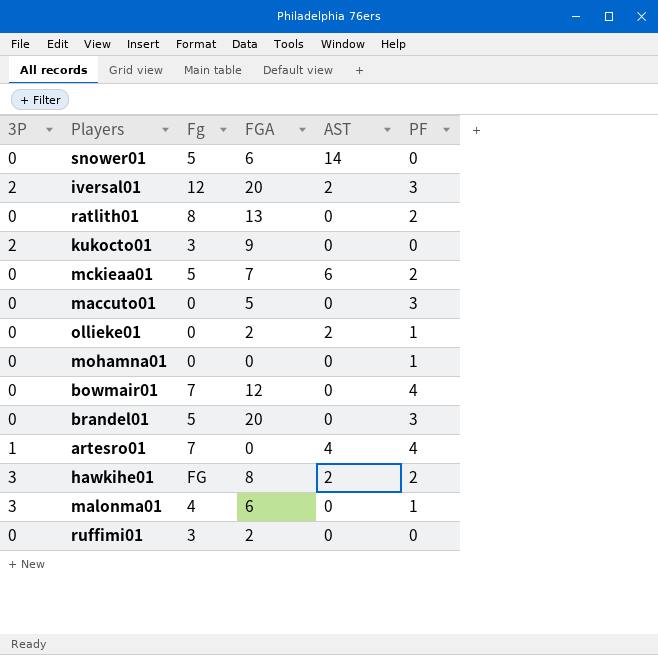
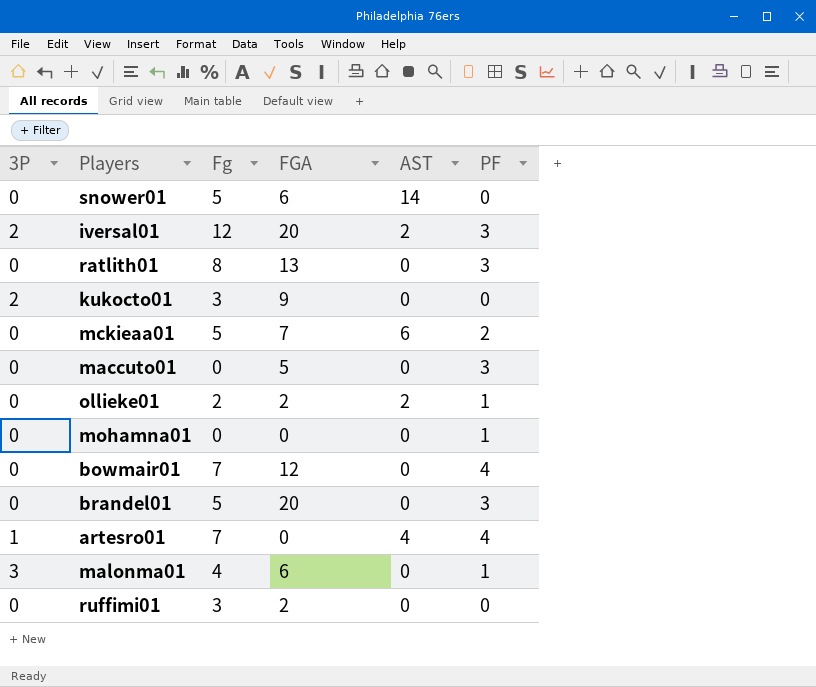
row hawkihe01: 3 | FG | 8 | 2 | 2 -> none
ratlith01 | PF: 2 -> 3
ollieke01 | Fg: 0 -> 2

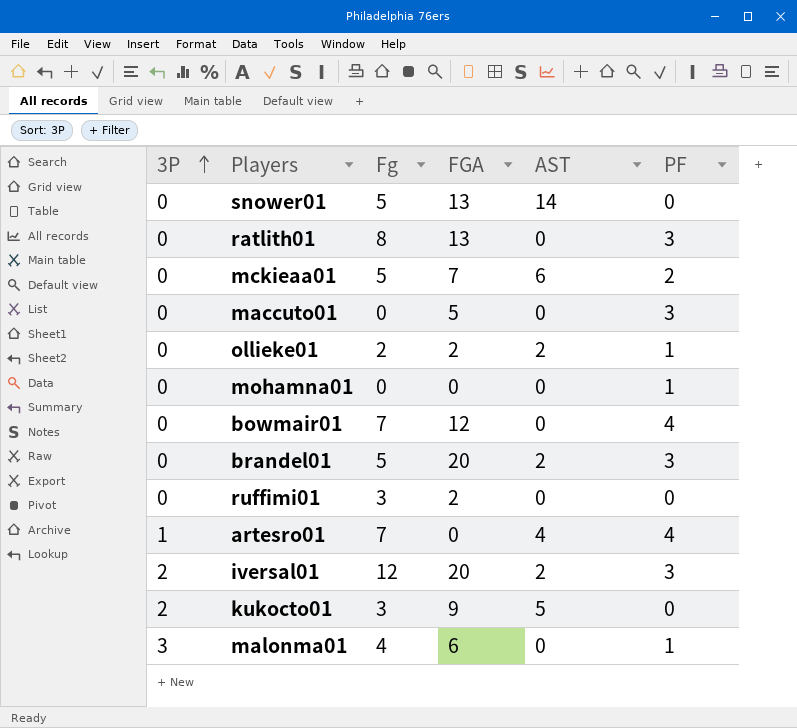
row order: none -> 3P ascending
snower01 | FGA: 6 -> 13
brandel01 | AST: 0 -> 2
kukocto01 | AST: 0 -> 5

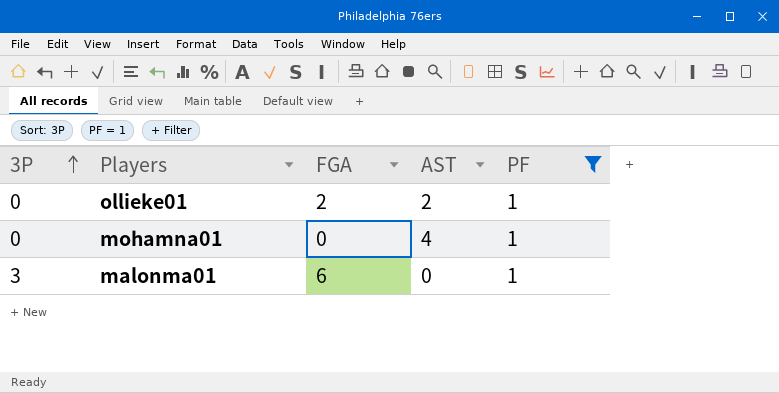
filter: none -> PF = 1
column Fg | position: 3 -> none
mohamna01 | AST: 0 -> 4

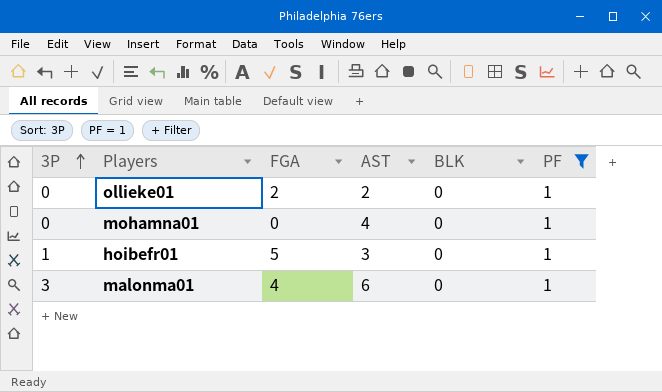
column BLK | position: none -> 5
row hoibefr01: none -> 1 | 5 | 3 | 0 | 1
malonma01 | FGA: 6 -> 4
malonma01 | AST: 0 -> 6

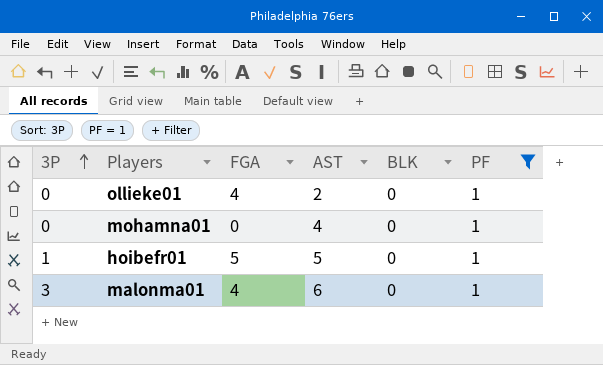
ollieke01 | FGA: 2 -> 4
hoibefr01 | AST: 3 -> 5

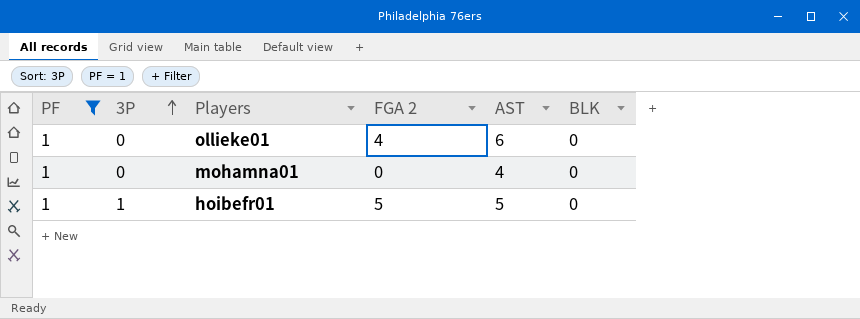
column PF | position: 6 -> 1
column name: FGA -> FGA 2
row malonma01: 3 | 4 | 6 | 0 | 1 -> none
ollieke01 | AST: 2 -> 6

